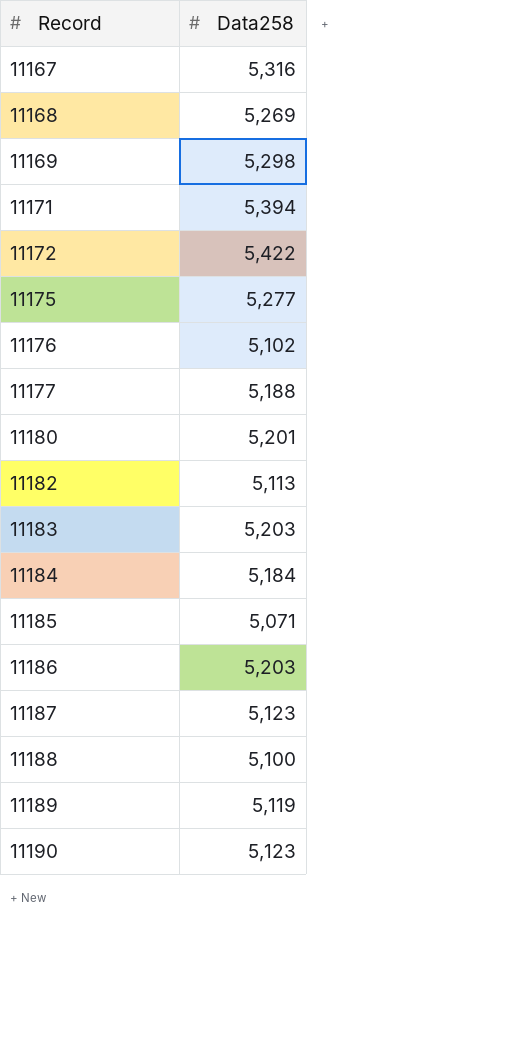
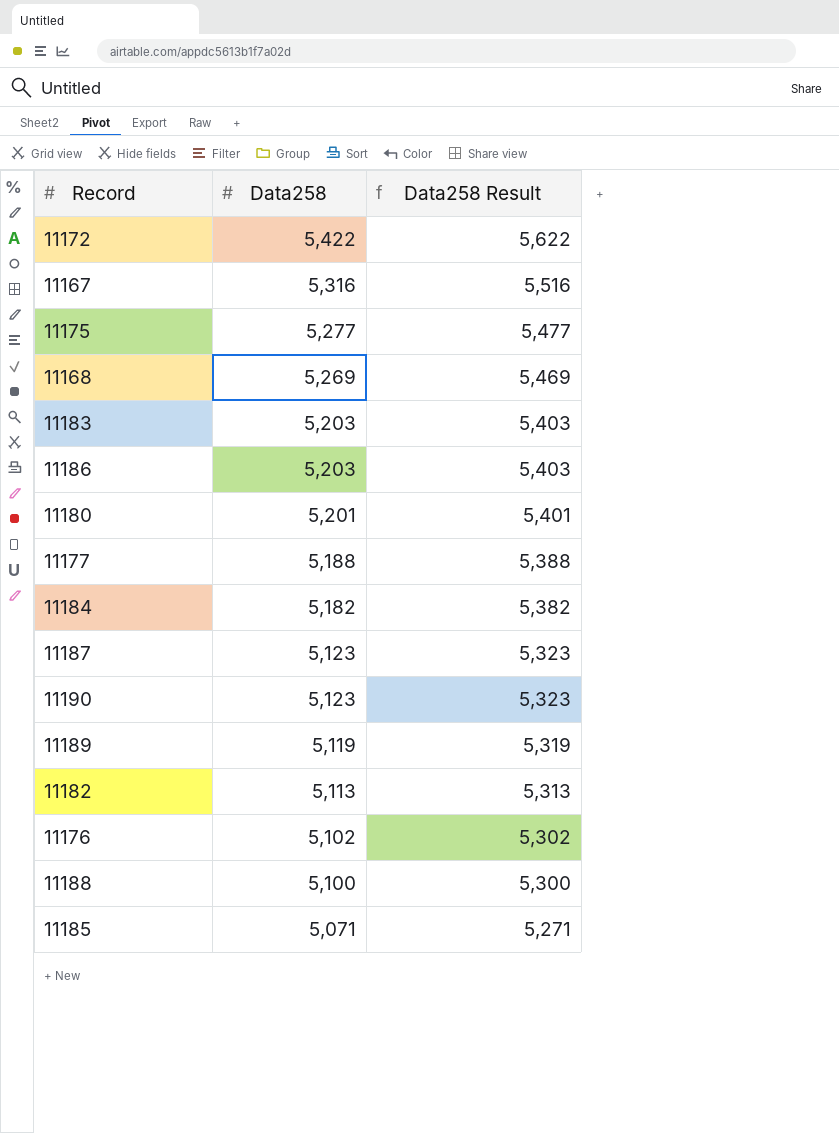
row order: Record ascending -> Data258 descending
column Data258 Result | formula: none -> [Data258] + 200
row 11169: 5,298 -> none
row 11171: 5,394 -> none
11184 | Data258: 5,184 -> 5,182

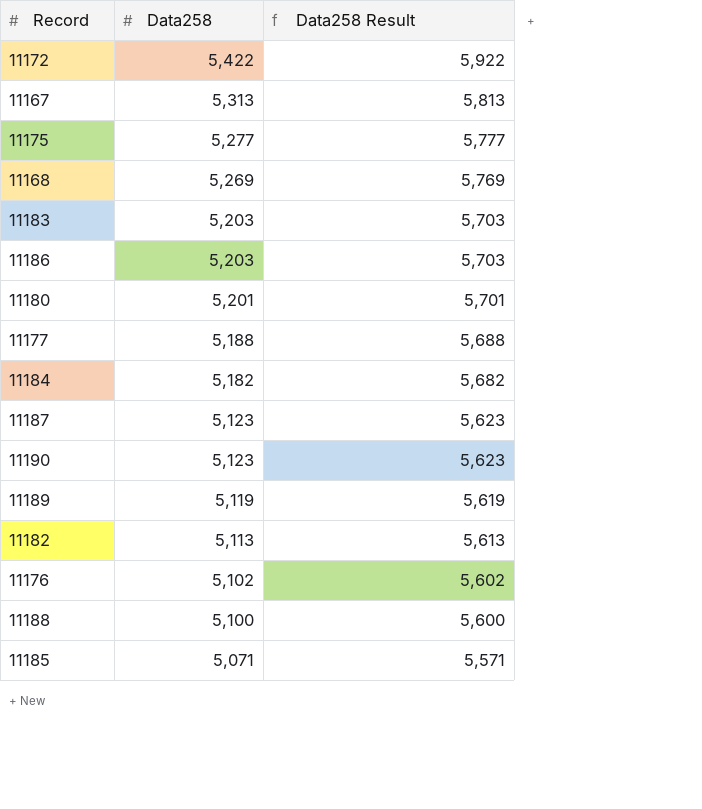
column Data258 Result | formula: [Data258] + 200 -> [Data258] + 500
11167 | Data258: 5,316 -> 5,313

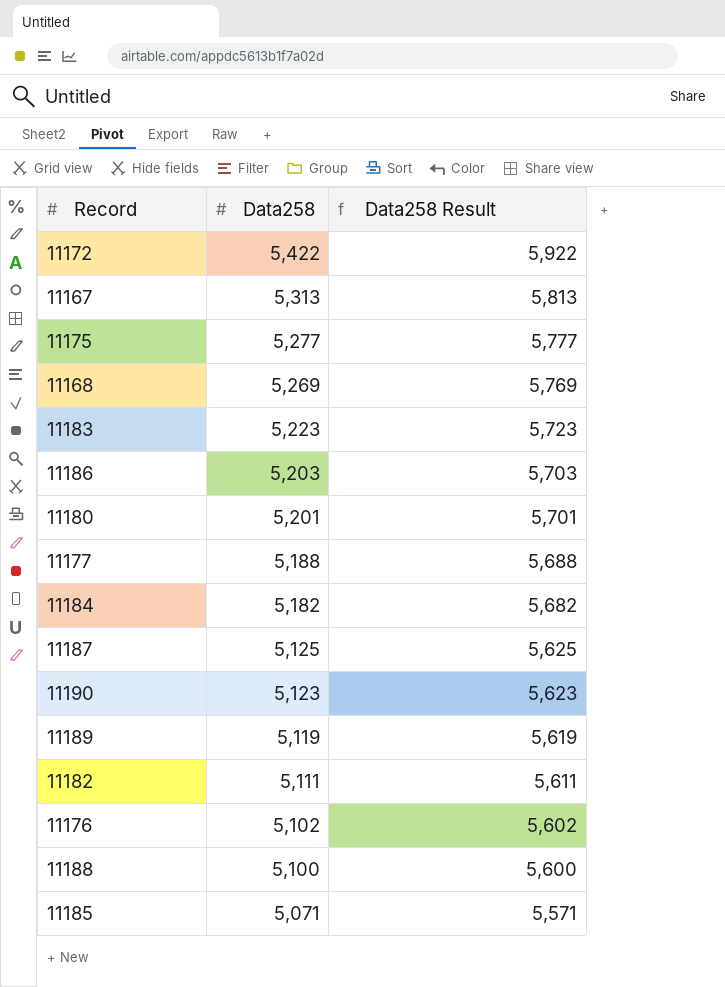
11183 | Data258: 5,203 -> 5,223
11183 | Data258 Result: 5,703 -> 5,723
11187 | Data258: 5,123 -> 5,125
11187 | Data258 Result: 5,623 -> 5,625
11182 | Data258: 5,113 -> 5,111
11182 | Data258 Result: 5,613 -> 5,611

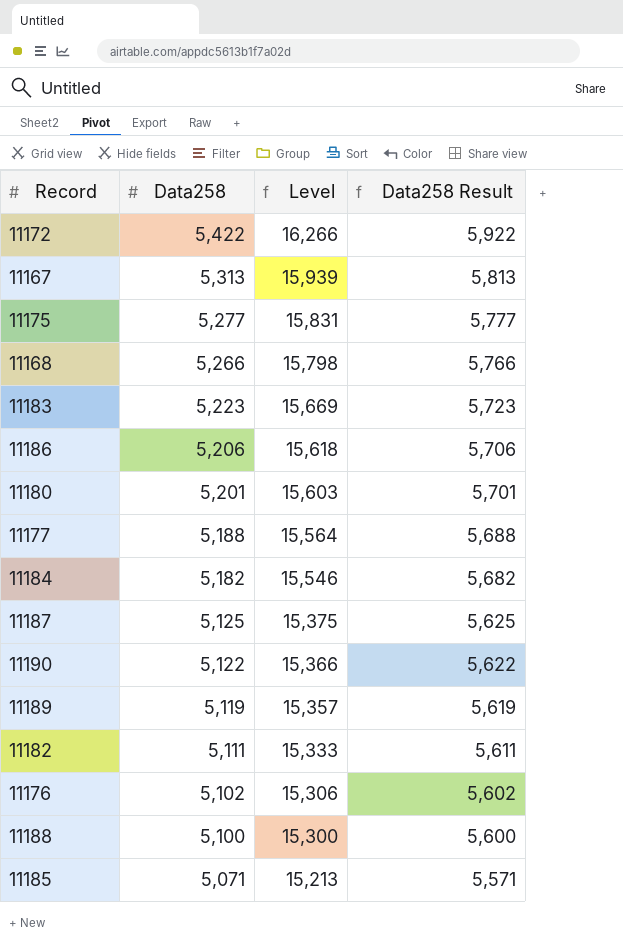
column Level | formula: none -> [Data258] * 3
11168 | Data258: 5,269 -> 5,266
11168 | Data258 Result: 5,769 -> 5,766
11186 | Data258: 5,203 -> 5,206
11186 | Data258 Result: 5,703 -> 5,706
11190 | Data258: 5,123 -> 5,122
11190 | Data258 Result: 5,623 -> 5,622

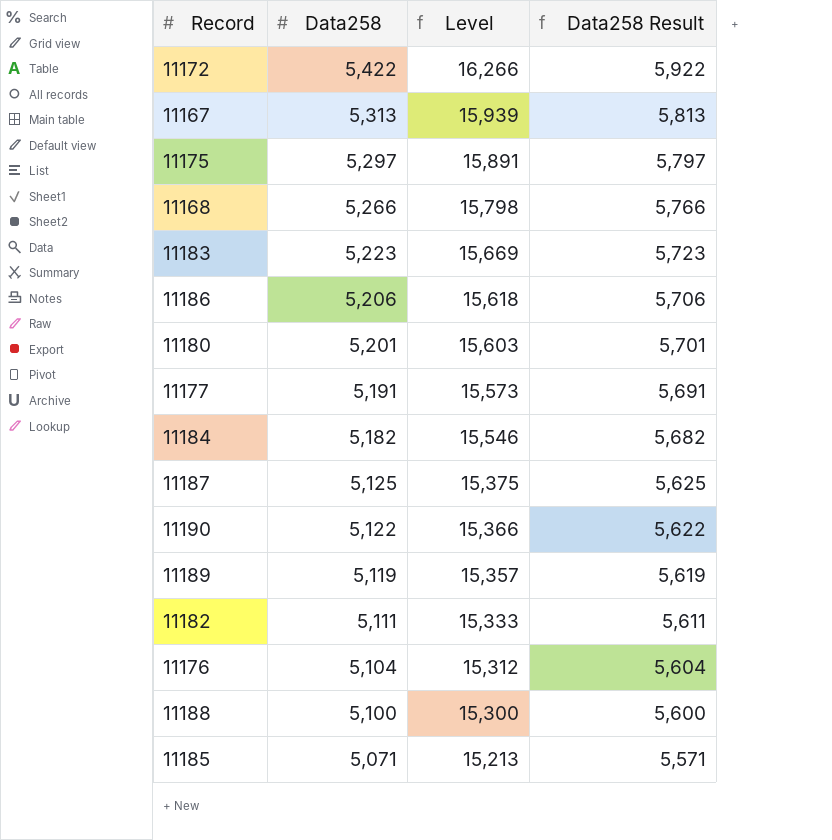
11175 | Data258: 5,277 -> 5,297
11175 | Level: 15,831 -> 15,891
11175 | Data258 Result: 5,777 -> 5,797
11177 | Data258: 5,188 -> 5,191
11177 | Level: 15,564 -> 15,573
11177 | Data258 Result: 5,688 -> 5,691
11176 | Data258: 5,102 -> 5,104
11176 | Level: 15,306 -> 15,312
11176 | Data258 Result: 5,602 -> 5,604

